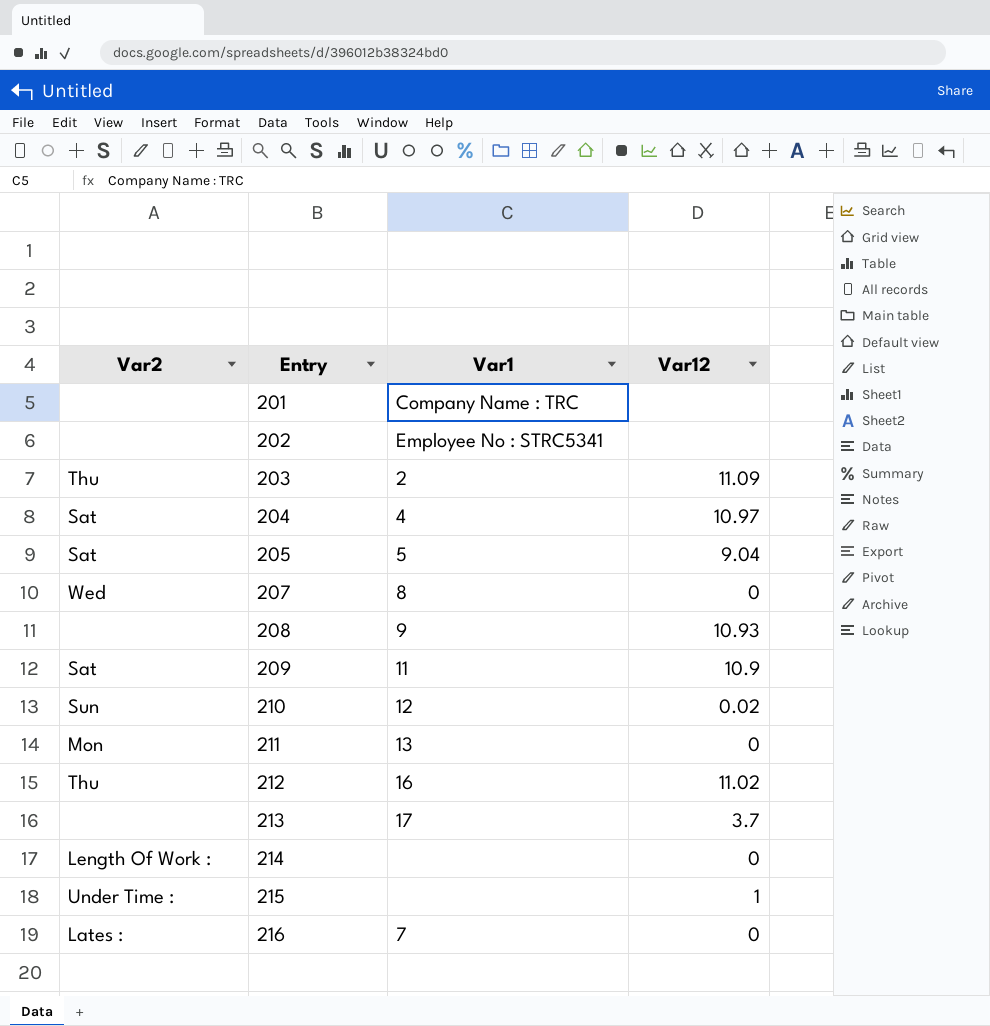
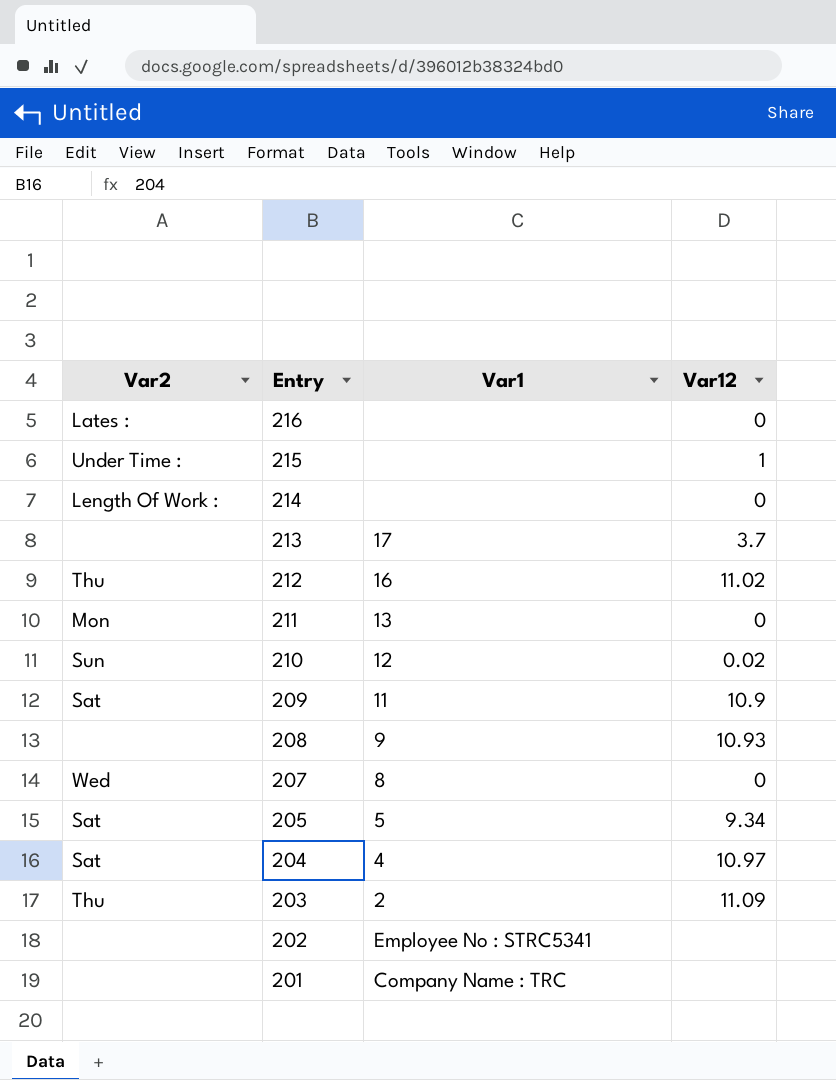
row order: Entry ascending -> Entry descending
216 | Var1: 7 -> none
205 | Var12: 9.04 -> 9.34

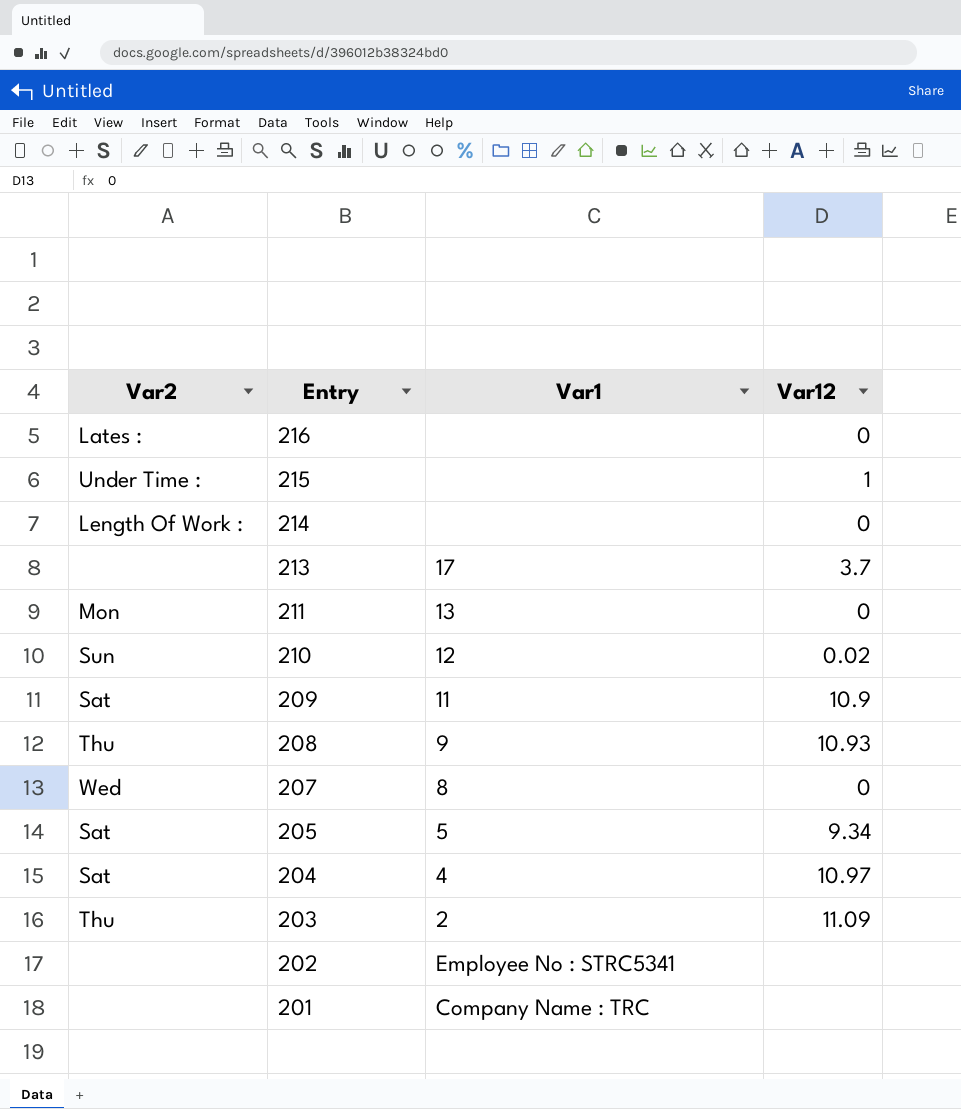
row 212: Thu | 16 | 11.02 -> none
208 | Var2: none -> Thu

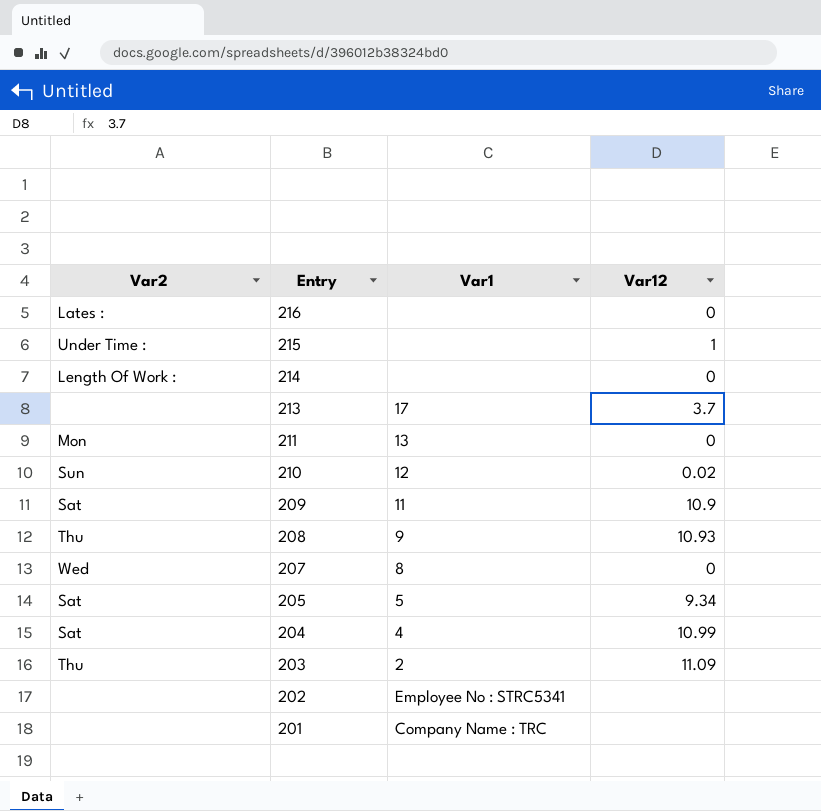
204 | Var12: 10.97 -> 10.99

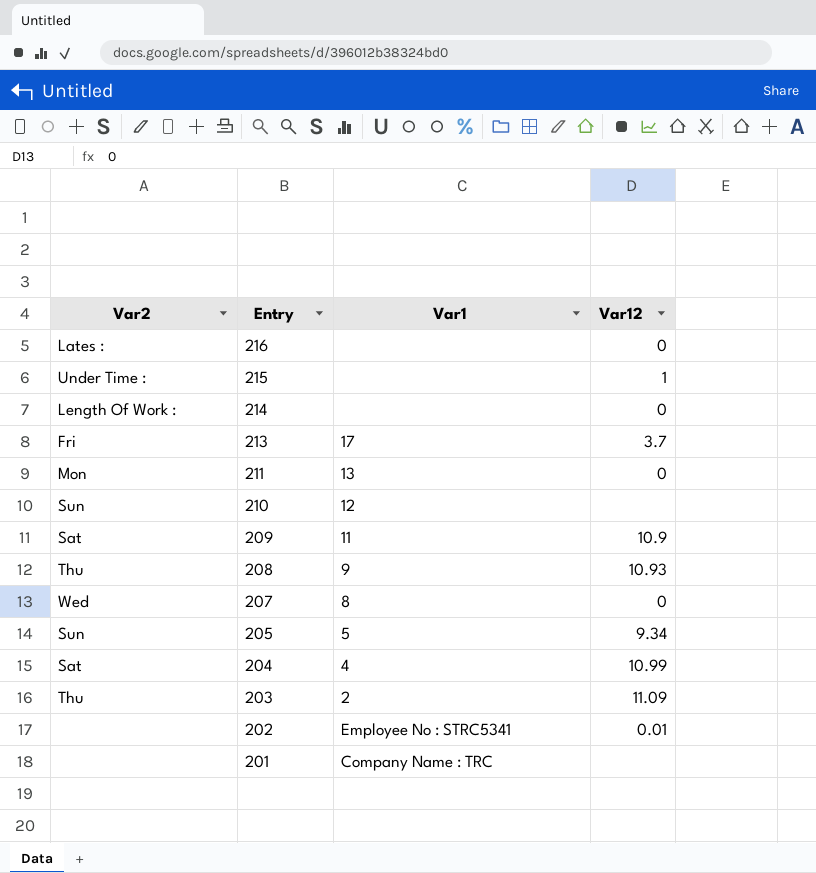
213 | Var2: none -> Fri
210 | Var12: 0.02 -> none
205 | Var2: Sat -> Sun
202 | Var12: none -> 0.01

